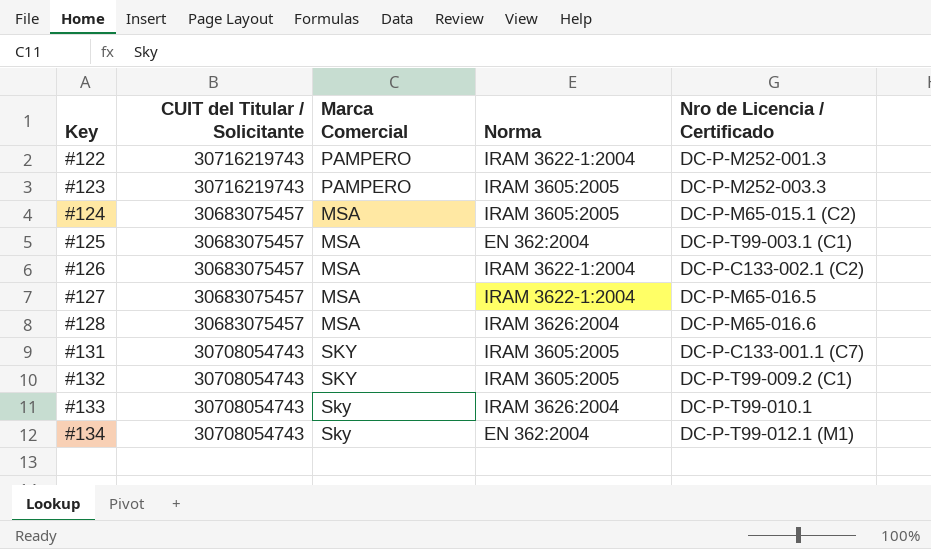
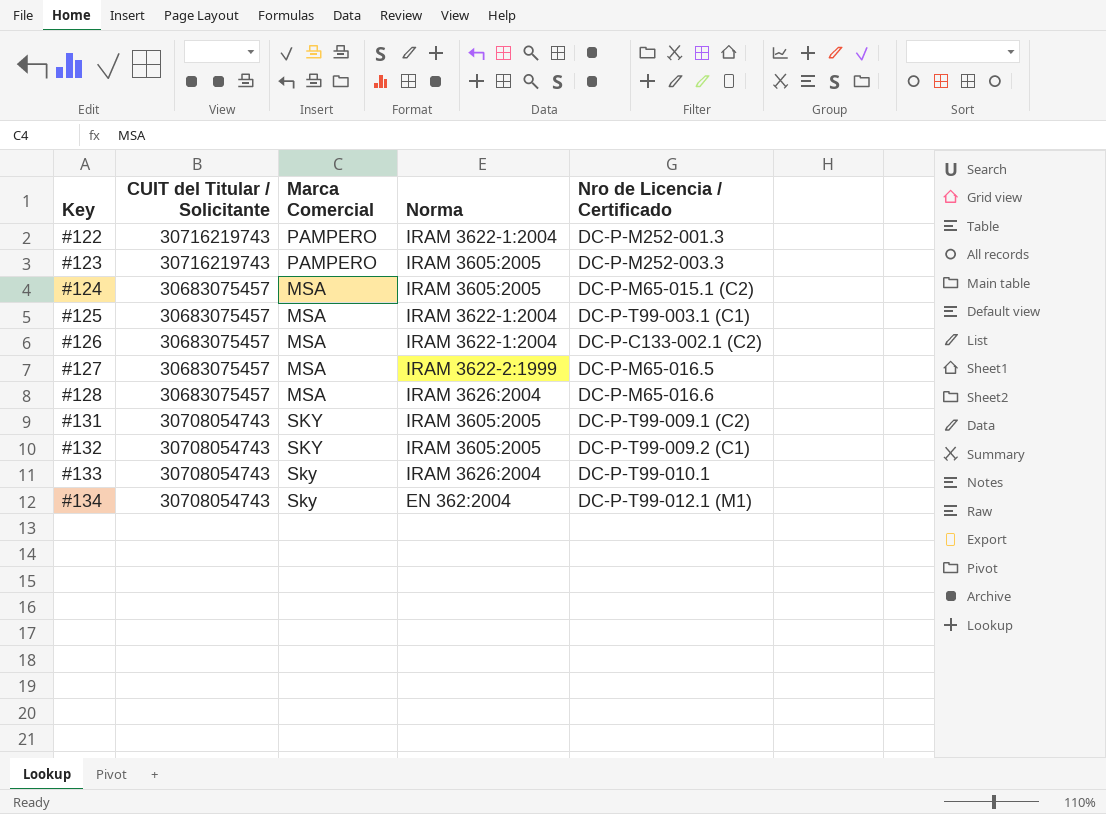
#125 | Norma: EN 362:2004 -> IRAM 3622-1:2004
#127 | Norma: IRAM 3622-1:2004 -> IRAM 3622-2:1999
#131 | Nro de Licencia / Certificado: DC-P-C133-001.1 (C7) -> DC-P-T99-009.1 (C2)

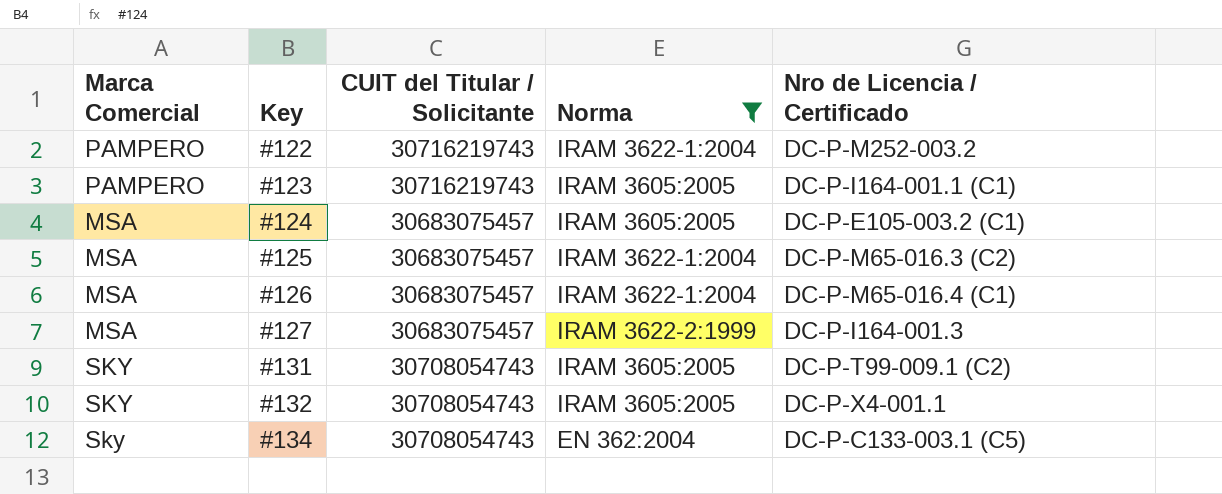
filter: none -> Norma != IRAM 3626:2004
column Marca Comercial | position: 3 -> 1
#122 | Nro de Licencia / Certificado: DC-P-M252-001.3 -> DC-P-M252-003.2
#123 | Nro de Licencia / Certificado: DC-P-M252-003.3 -> DC-P-I164-001.1 (C1)
#124 | Nro de Licencia / Certificado: DC-P-M65-015.1 (C2) -> DC-P-E105-003.2 (C1)
#125 | Nro de Licencia / Certificado: DC-P-T99-003.1 (C1) -> DC-P-M65-016.3 (C2)
#126 | Nro de Licencia / Certificado: DC-P-C133-002.1 (C2) -> DC-P-M65-016.4 (C1)
#127 | Nro de Licencia / Certificado: DC-P-M65-016.5 -> DC-P-I164-001.3
#132 | Nro de Licencia / Certificado: DC-P-T99-009.2 (C1) -> DC-P-X4-001.1
#134 | Nro de Licencia / Certificado: DC-P-T99-012.1 (M1) -> DC-P-C133-003.1 (C5)

